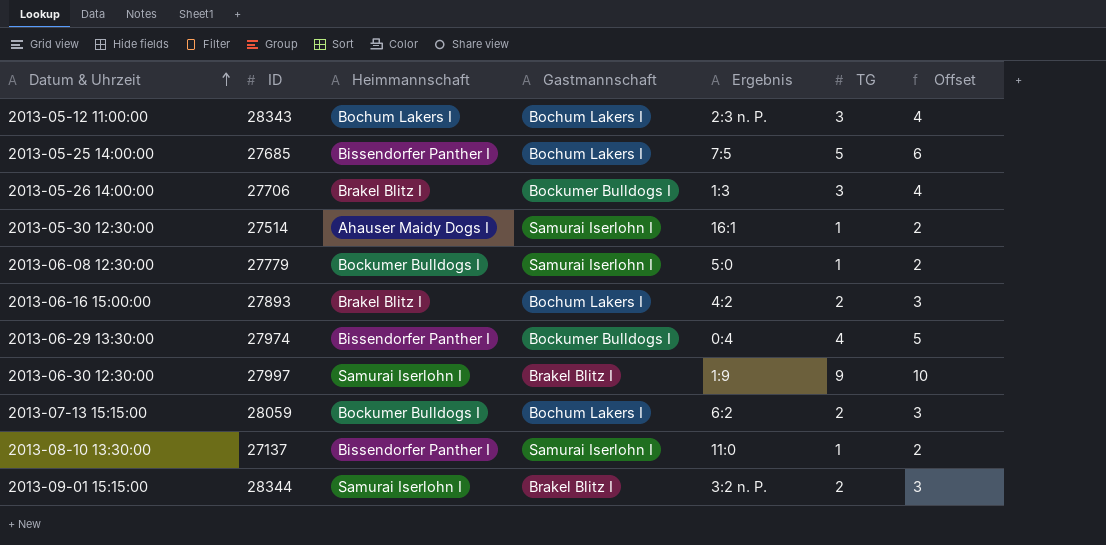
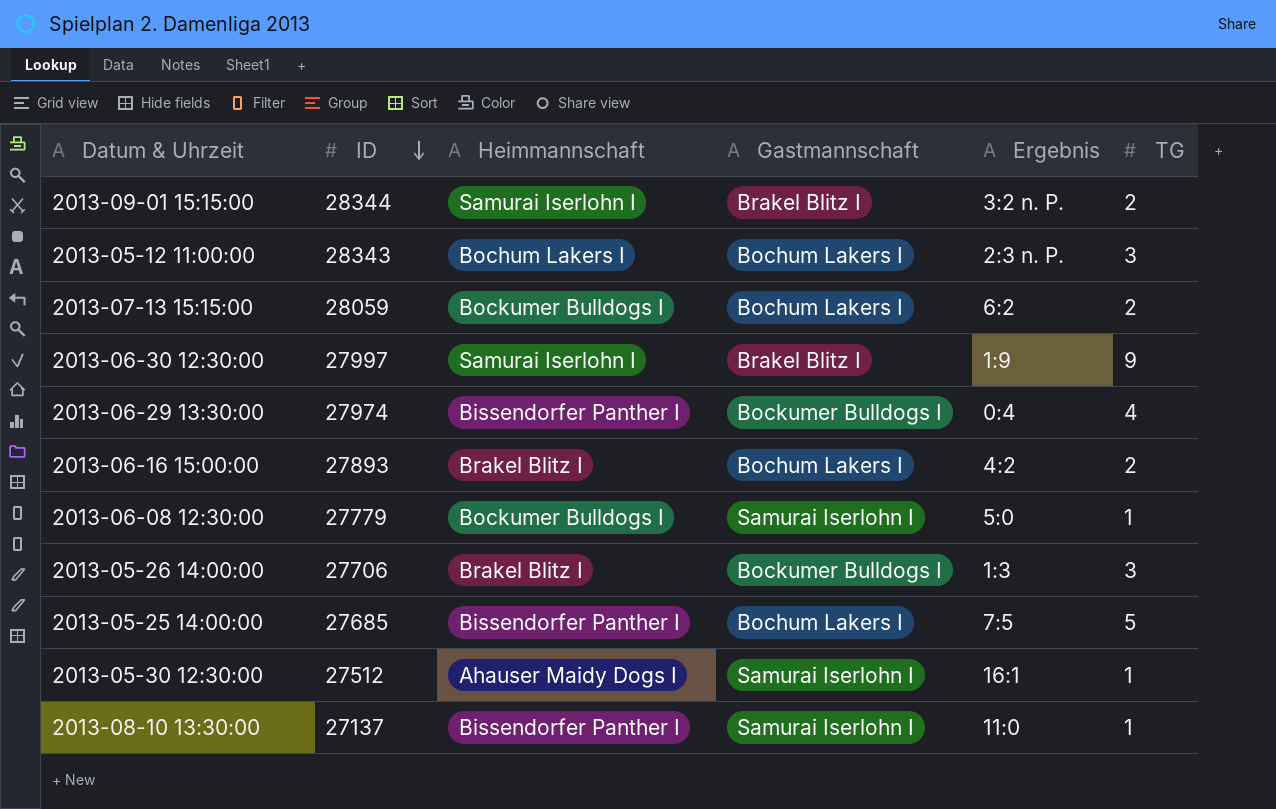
row order: Datum & Uhrzeit ascending -> ID descending
column Offset | formula: [TG] + 1 -> none
2013-05-30 12:30:00 | ID: 27514 -> 27512

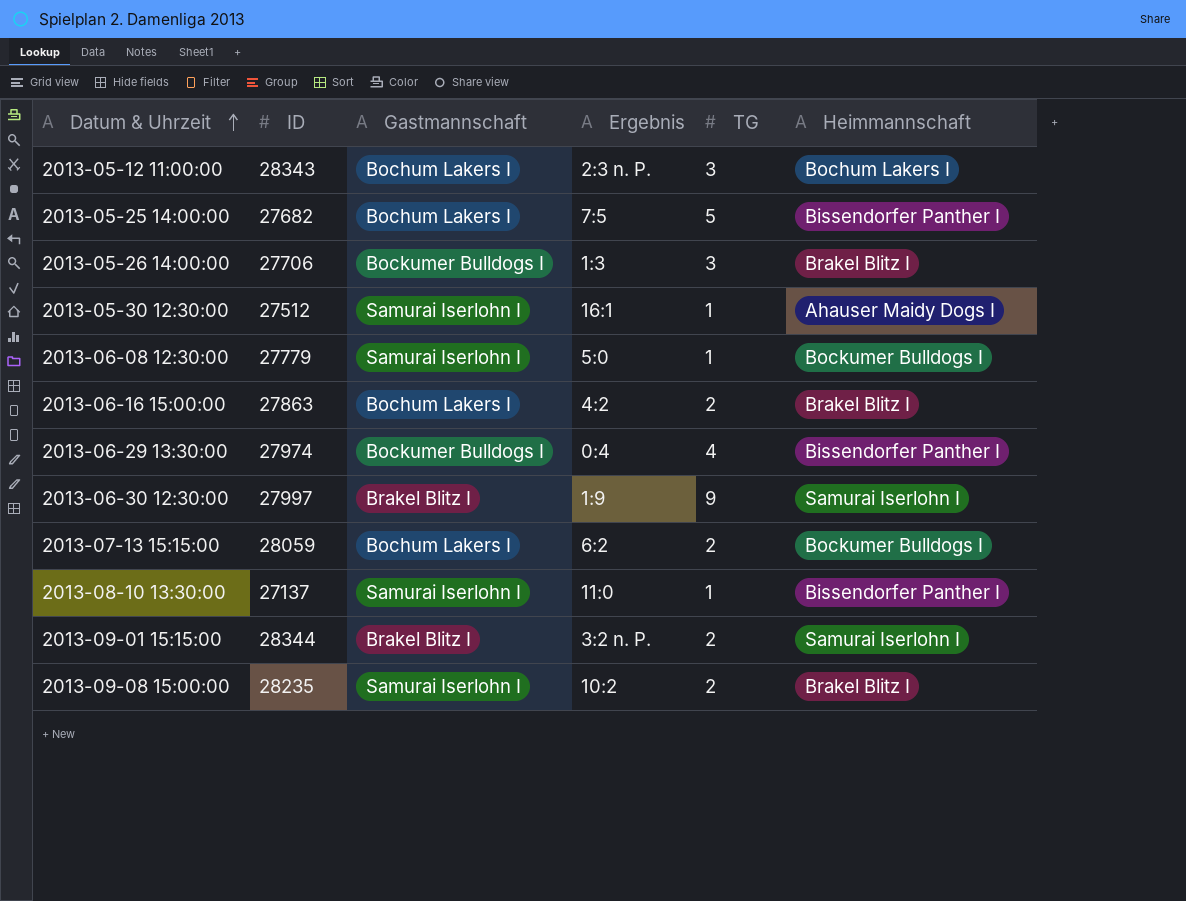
row order: ID descending -> Datum & Uhrzeit ascending
column Heimmannschaft | position: 3 -> 6
2013-05-25 14:00:00 | ID: 27685 -> 27682
2013-06-16 15:00:00 | ID: 27893 -> 27863
row 2013-09-08 15:00:00: none -> 28235 | Samurai Iserlohn I | 10:2 | 2 | Brakel Blitz I

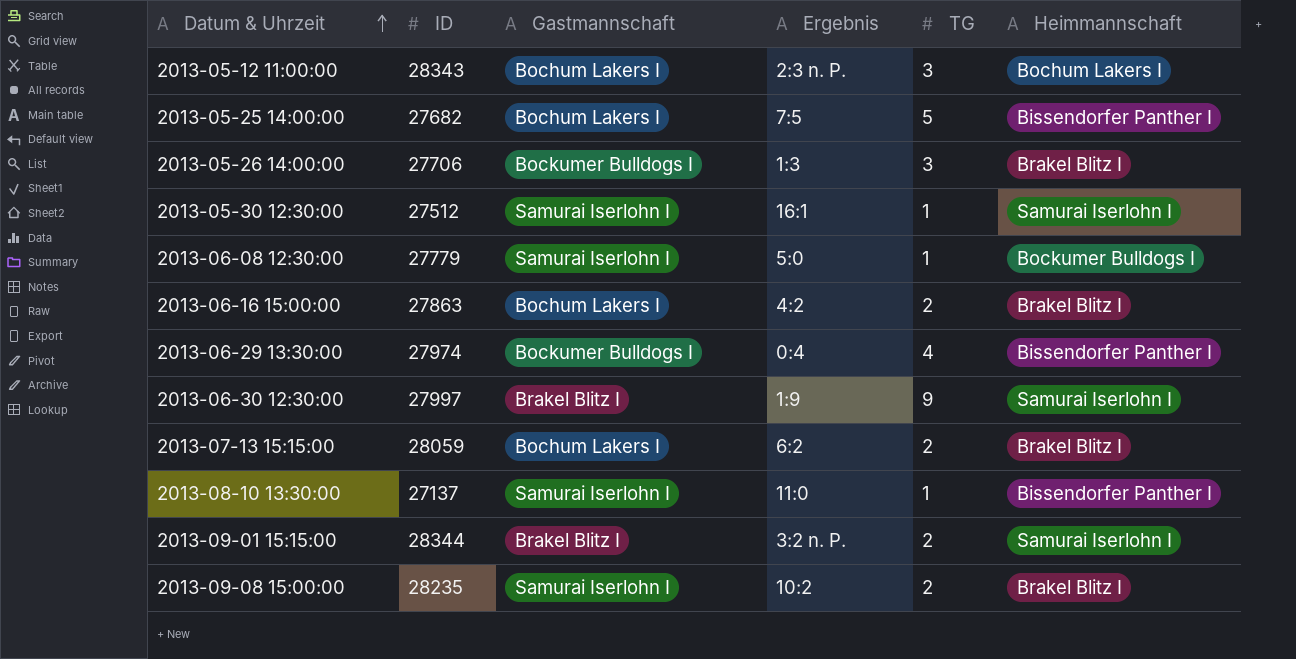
2013-05-30 12:30:00 | Heimmannschaft: Ahauser Maidy Dogs I -> Samurai Iserlohn I
2013-07-13 15:15:00 | Heimmannschaft: Bockumer Bulldogs I -> Brakel Blitz I

